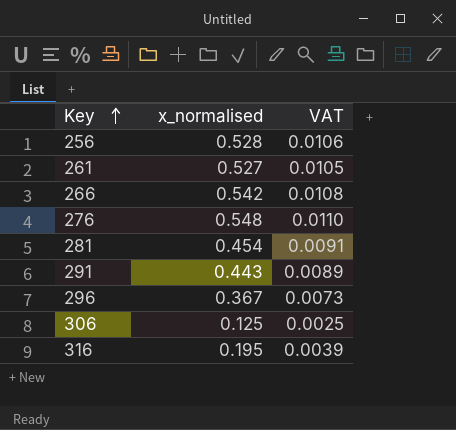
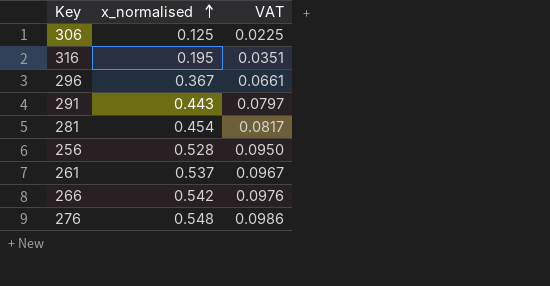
row order: Key ascending -> x_normalised ascending
column VAT | formula: [x_normalised] * 0.02 -> [x_normalised] * 0.18
261 | x_normalised: 0.527 -> 0.537

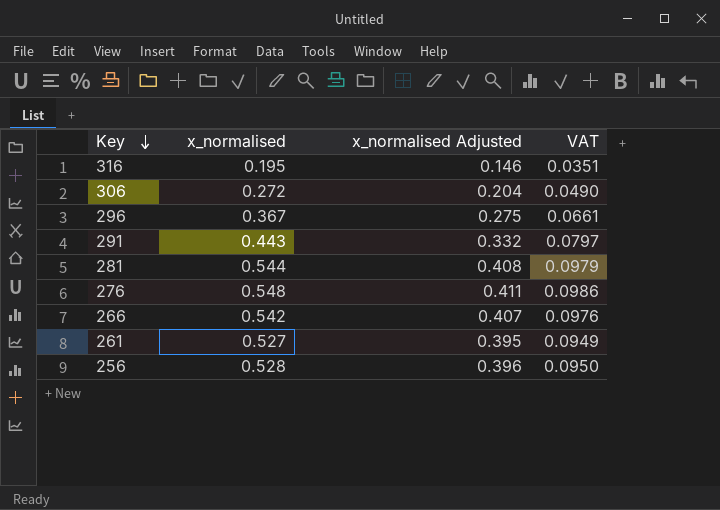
row order: x_normalised ascending -> Key descending
column x_normalised Adjusted | formula: none -> [x_normalised] * 0.75
306 | x_normalised: 0.125 -> 0.272
306 | VAT: 0.0225 -> 0.0490
281 | x_normalised: 0.454 -> 0.544
281 | VAT: 0.0817 -> 0.0979
261 | x_normalised: 0.537 -> 0.527
261 | VAT: 0.0967 -> 0.0949

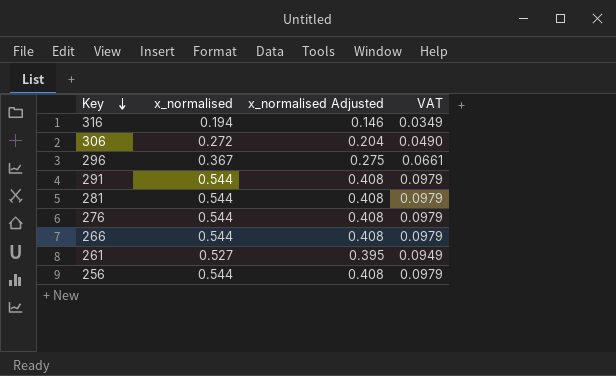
316 | x_normalised: 0.195 -> 0.194
316 | VAT: 0.0351 -> 0.0349
291 | x_normalised: 0.443 -> 0.544
291 | x_normalised Adjusted: 0.332 -> 0.408
291 | VAT: 0.0797 -> 0.0979
276 | x_normalised: 0.548 -> 0.544
276 | x_normalised Adjusted: 0.411 -> 0.408
276 | VAT: 0.0986 -> 0.0979
266 | x_normalised: 0.542 -> 0.544
266 | x_normalised Adjusted: 0.407 -> 0.408
266 | VAT: 0.0976 -> 0.0979
256 | x_normalised: 0.528 -> 0.544
256 | x_normalised Adjusted: 0.396 -> 0.408
256 | VAT: 0.0950 -> 0.0979

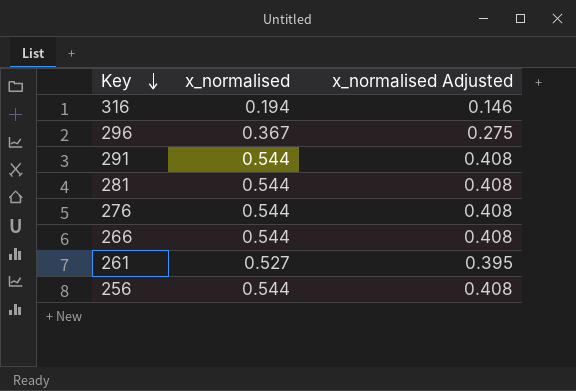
column VAT | formula: [x_normalised] * 0.18 -> none
row 306: 0.272 | 0.204 | 0.0490 -> none

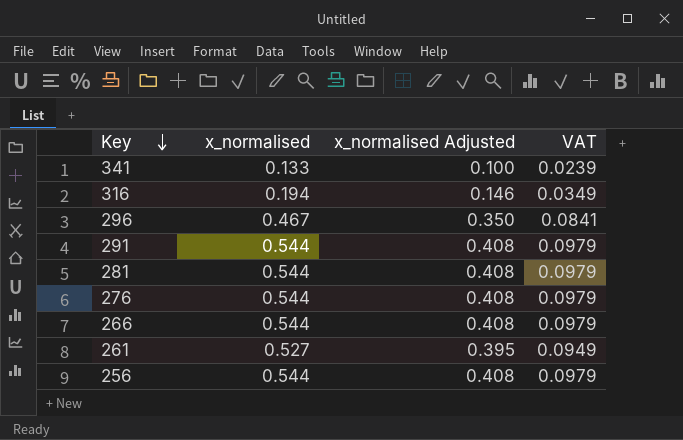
column VAT | formula: none -> [x_normalised] * 0.18
row 341: none -> 0.133 | 0.100 | 0.0239
296 | x_normalised: 0.367 -> 0.467
296 | x_normalised Adjusted: 0.275 -> 0.350

